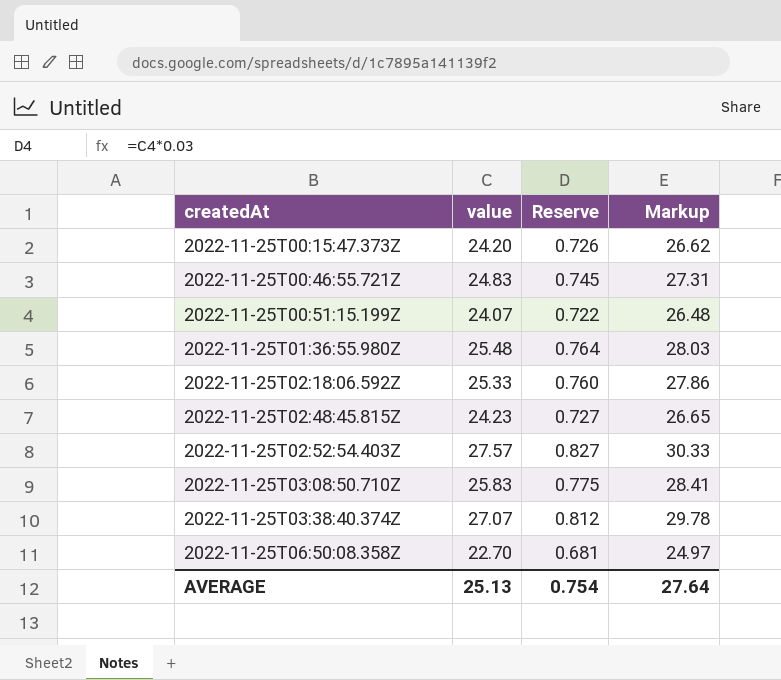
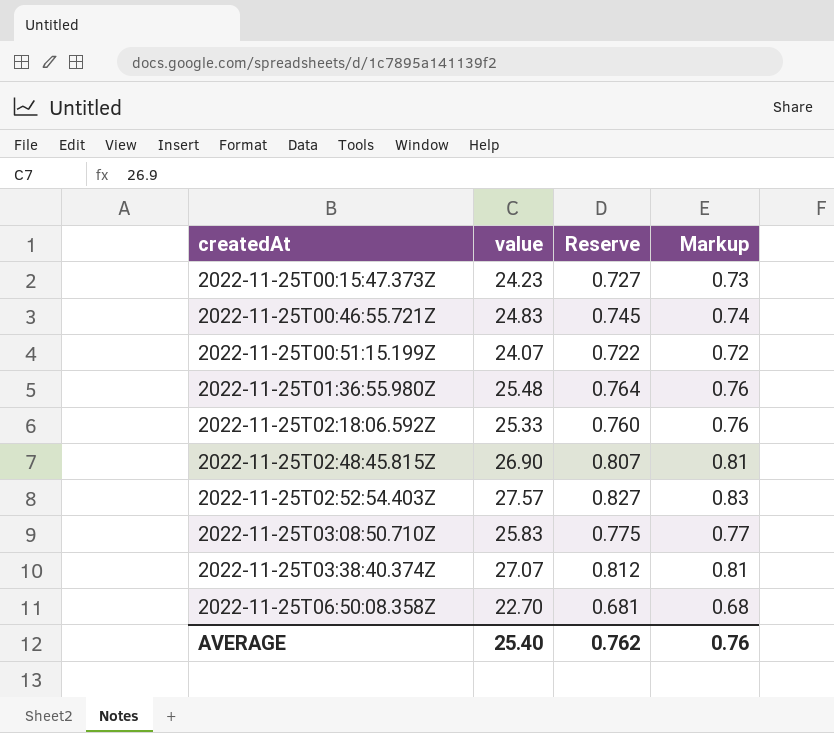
column Markup | formula: [value] * 1.1 -> [value] * 0.03
2022-11-25T00:15:47.373Z | value: 24.20 -> 24.23
2022-11-25T00:15:47.373Z | Reserve: 0.726 -> 0.727
2022-11-25T02:48:45.815Z | value: 24.23 -> 26.90
2022-11-25T02:48:45.815Z | Reserve: 0.727 -> 0.807
AVERAGE | value: 25.13 -> 25.40
AVERAGE | Reserve: 0.754 -> 0.762
AVERAGE | Markup: 27.64 -> 0.76

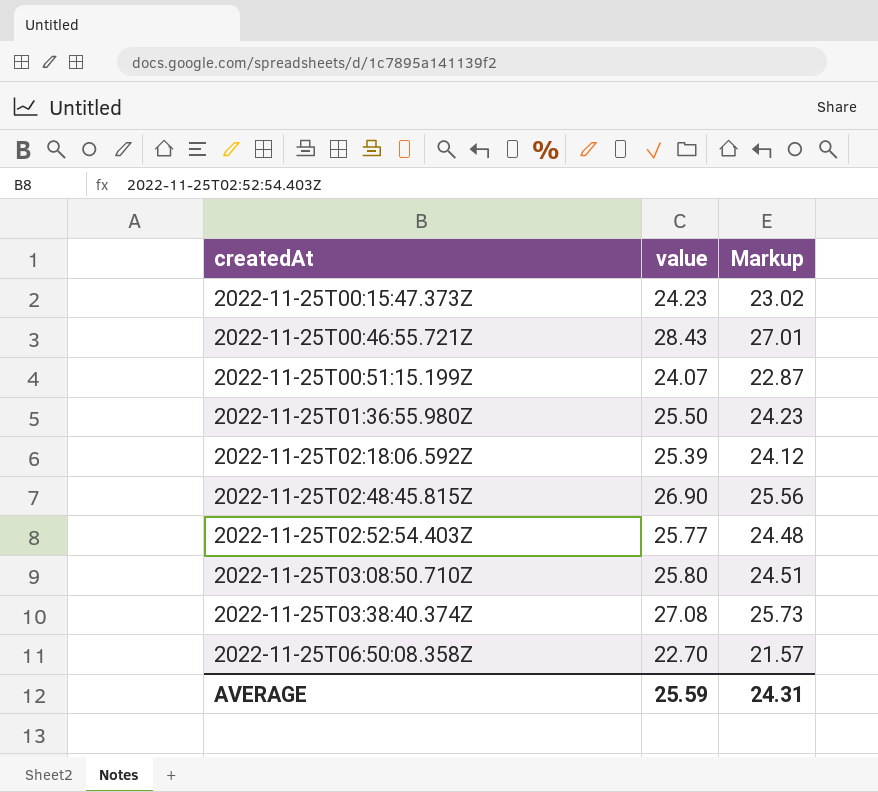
column Reserve | formula: [value] * 0.03 -> none
column Markup | formula: [value] * 0.03 -> [value] * 0.95
2022-11-25T00:46:55.721Z | value: 24.83 -> 28.43
2022-11-25T01:36:55.980Z | value: 25.48 -> 25.50
2022-11-25T02:18:06.592Z | value: 25.33 -> 25.39
2022-11-25T02:52:54.403Z | value: 27.57 -> 25.77
2022-11-25T03:08:50.710Z | value: 25.83 -> 25.80
2022-11-25T03:38:40.374Z | value: 27.07 -> 27.08
AVERAGE | value: 25.40 -> 25.59
AVERAGE | Markup: 0.76 -> 24.31

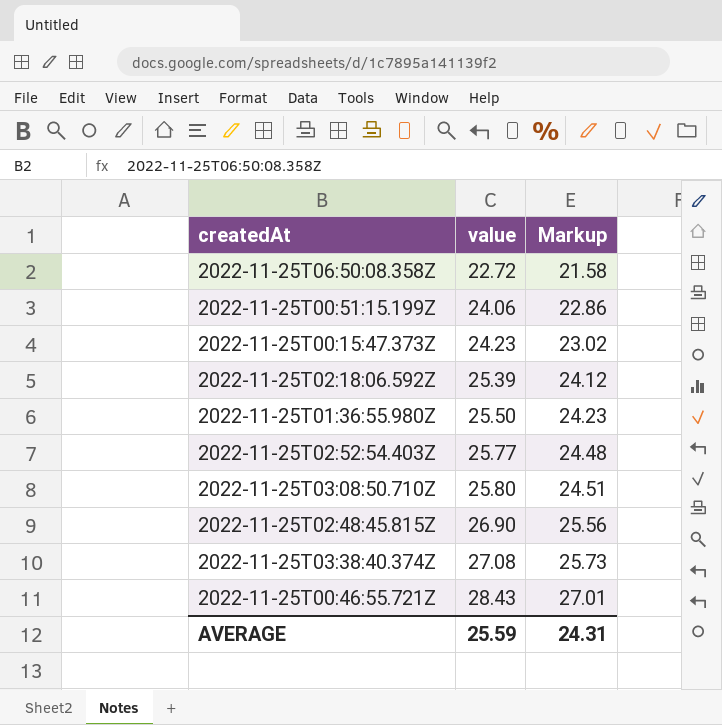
row order: createdAt ascending -> value ascending
2022-11-25T06:50:08.358Z | value: 22.70 -> 22.72
2022-11-25T06:50:08.358Z | Markup: 21.57 -> 21.58
2022-11-25T00:51:15.199Z | value: 24.07 -> 24.06
2022-11-25T00:51:15.199Z | Markup: 22.87 -> 22.86

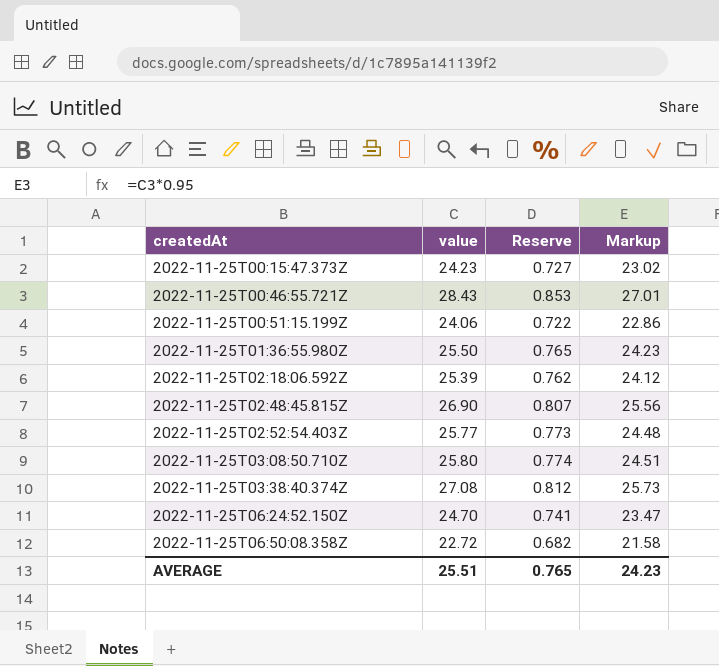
row order: value ascending -> createdAt ascending
column Reserve | formula: none -> [value] * 0.03
row 2022-11-25T06:24:52.150Z: none -> 24.70 | 0.741 | 23.47
AVERAGE | value: 25.59 -> 25.51
AVERAGE | Markup: 24.31 -> 24.23

